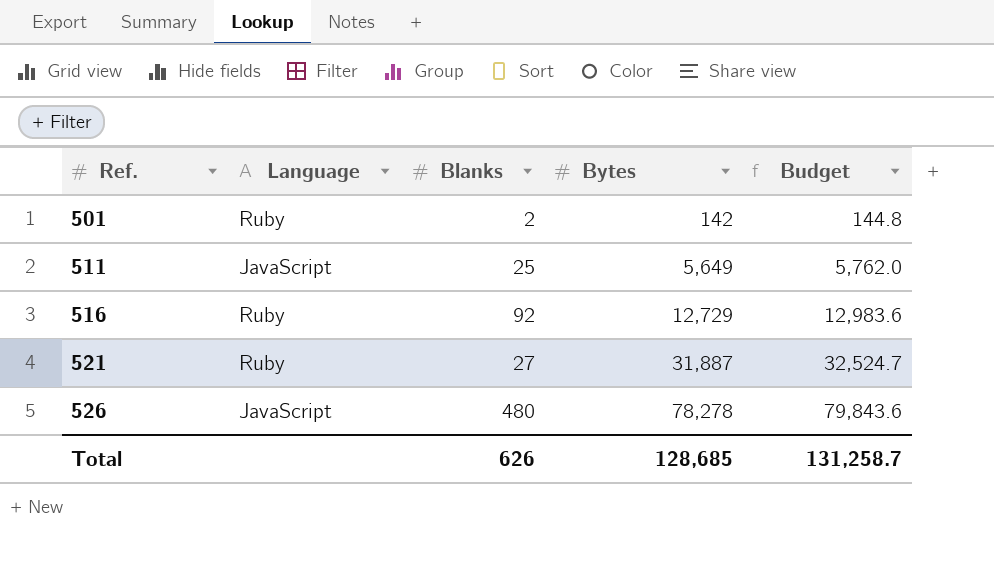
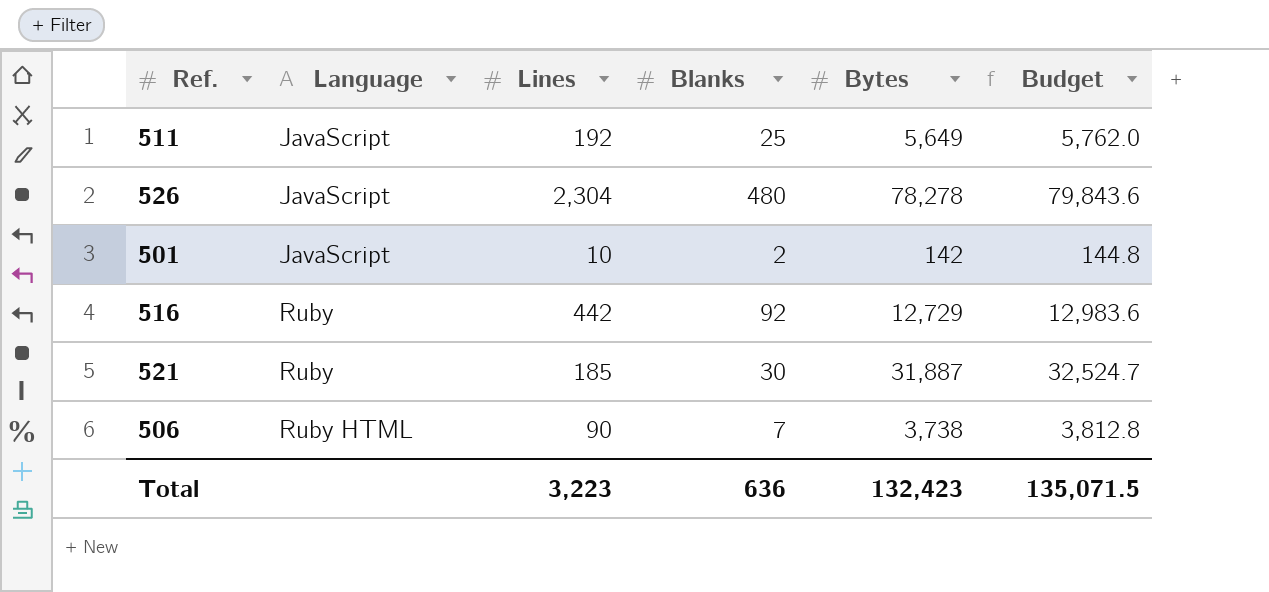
row order: Ref. ascending -> Language ascending
column Lines | position: none -> 3
501 | Language: Ruby -> JavaScript
521 | Blanks: 27 -> 30
row 506: none -> Ruby HTML | 90 | 7 | 3,738 | 3,812.8
Total | Blanks: 626 -> 636
Total | Bytes: 128,685 -> 132,423
Total | Budget: 131,258.7 -> 135,071.5

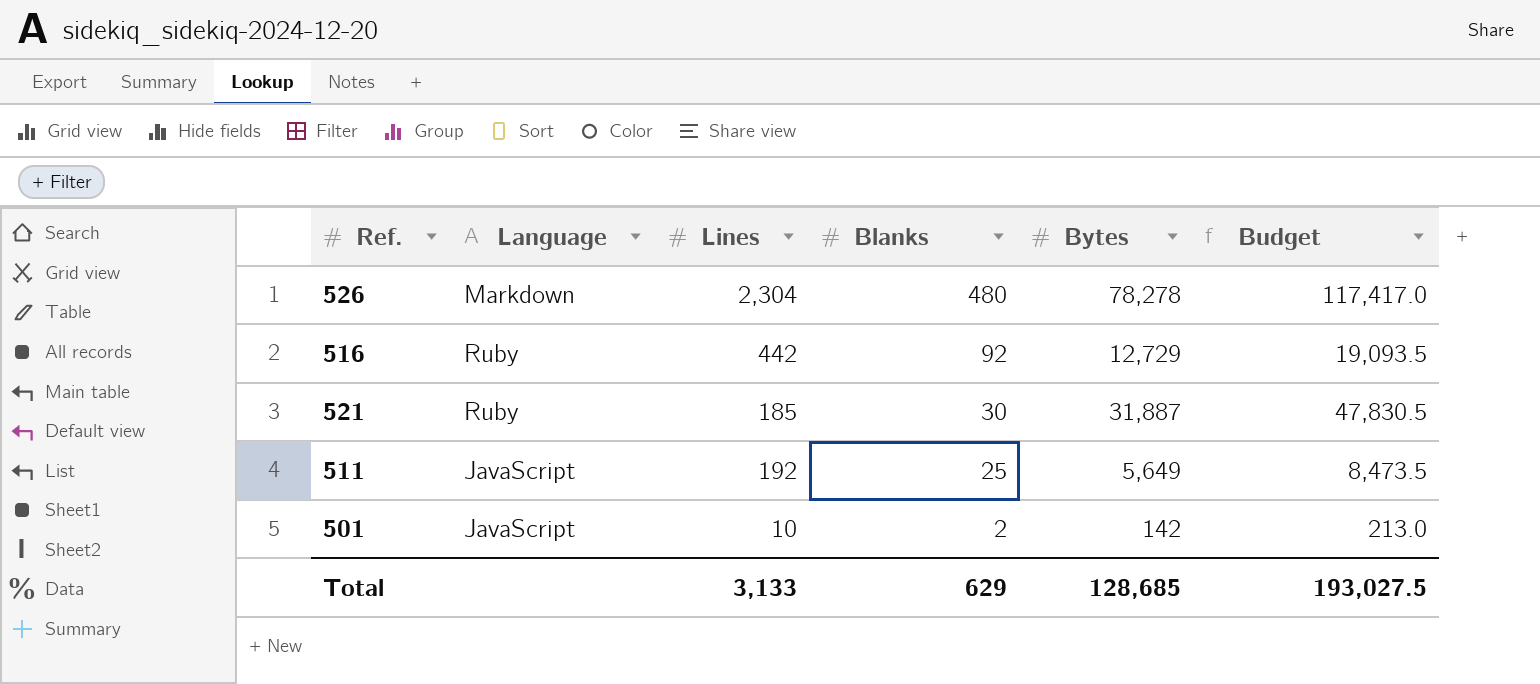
row order: Language ascending -> Blanks descending
column Budget | formula: [Bytes] * 1.02 -> [Bytes] * 1.5
row 506: Ruby HTML | 90 | 7 | 3,738 | 3,812.8 -> none
526 | Language: JavaScript -> Markdown
Total | Lines: 3,223 -> 3,133
Total | Blanks: 636 -> 629
Total | Bytes: 132,423 -> 128,685
Total | Budget: 135,071.5 -> 193,027.5

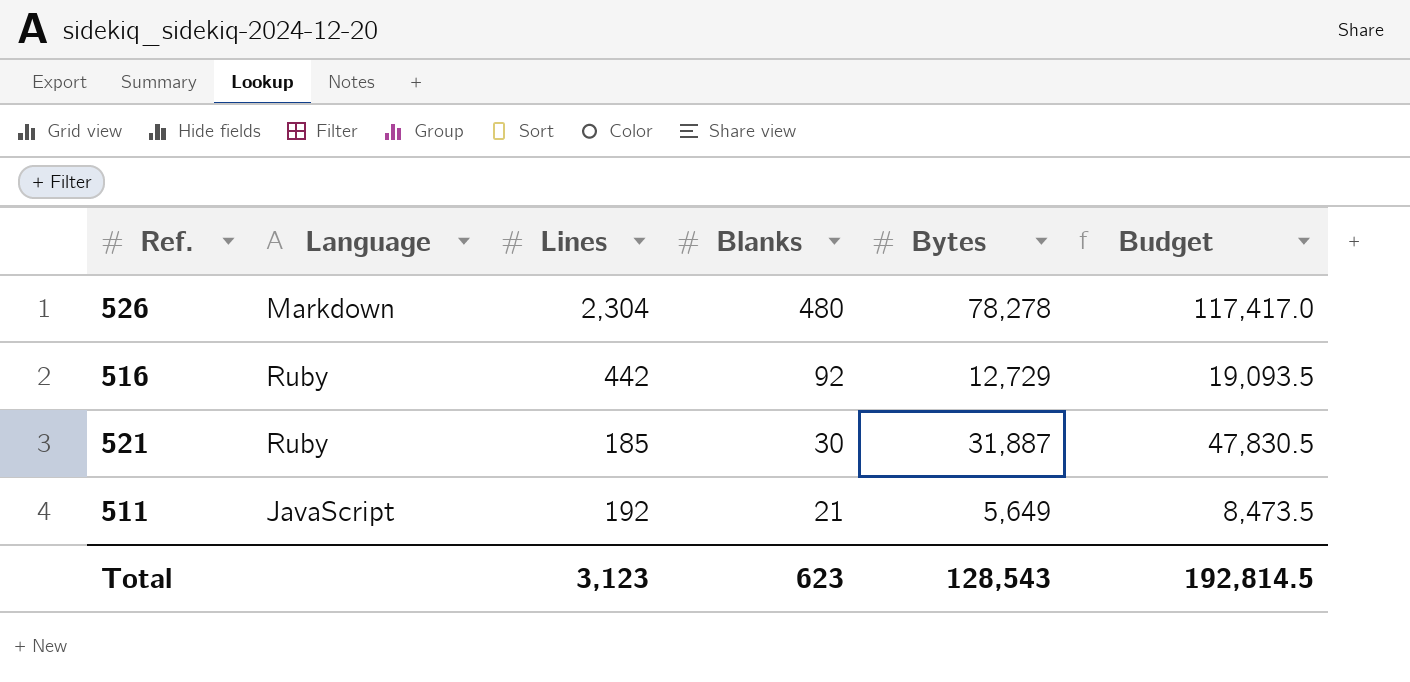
row 501: JavaScript | 10 | 2 | 142 | 213.0 -> none
511 | Blanks: 25 -> 21
Total | Lines: 3,133 -> 3,123
Total | Blanks: 629 -> 623
Total | Bytes: 128,685 -> 128,543
Total | Budget: 193,027.5 -> 192,814.5

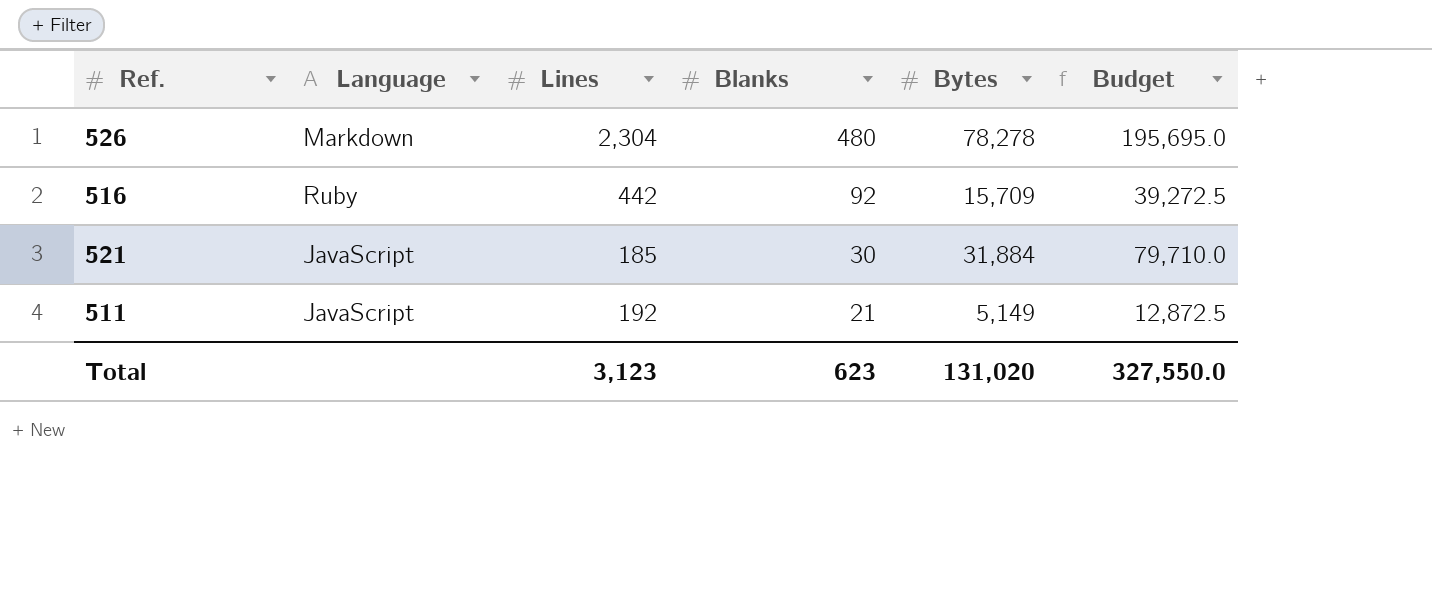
column Budget | formula: [Bytes] * 1.5 -> [Bytes] * 2.5
516 | Bytes: 12,729 -> 15,709
521 | Language: Ruby -> JavaScript
521 | Bytes: 31,887 -> 31,884
511 | Bytes: 5,649 -> 5,149
Total | Bytes: 128,543 -> 131,020
Total | Budget: 192,814.5 -> 327,550.0

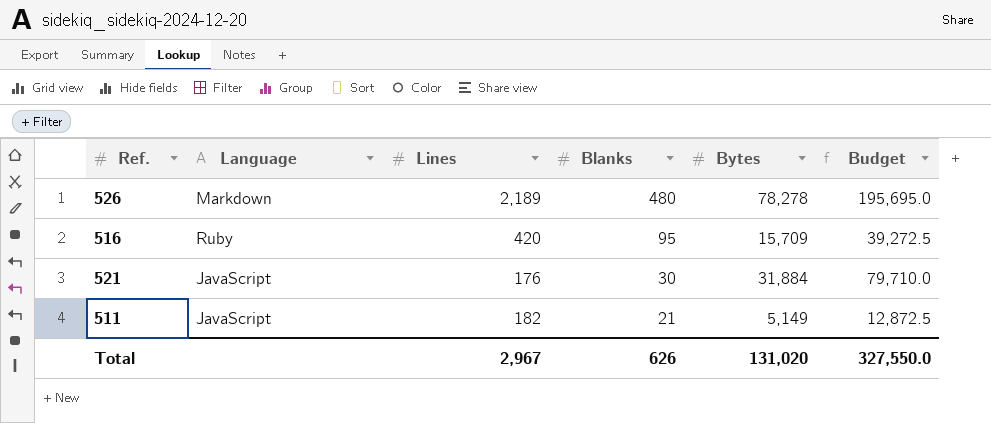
526 | Lines: 2,304 -> 2,189
516 | Lines: 442 -> 420
516 | Blanks: 92 -> 95
521 | Lines: 185 -> 176
511 | Lines: 192 -> 182
Total | Lines: 3,123 -> 2,967
Total | Blanks: 623 -> 626

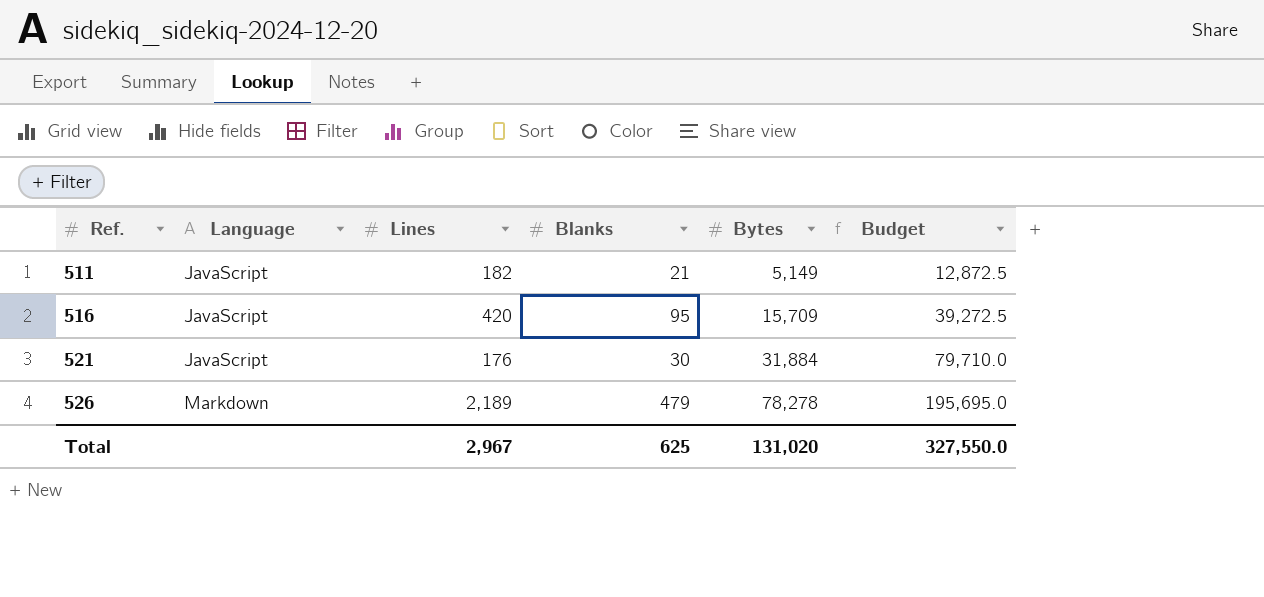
row order: Blanks descending -> Ref. ascending
516 | Language: Ruby -> JavaScript
526 | Blanks: 480 -> 479
Total | Blanks: 626 -> 625

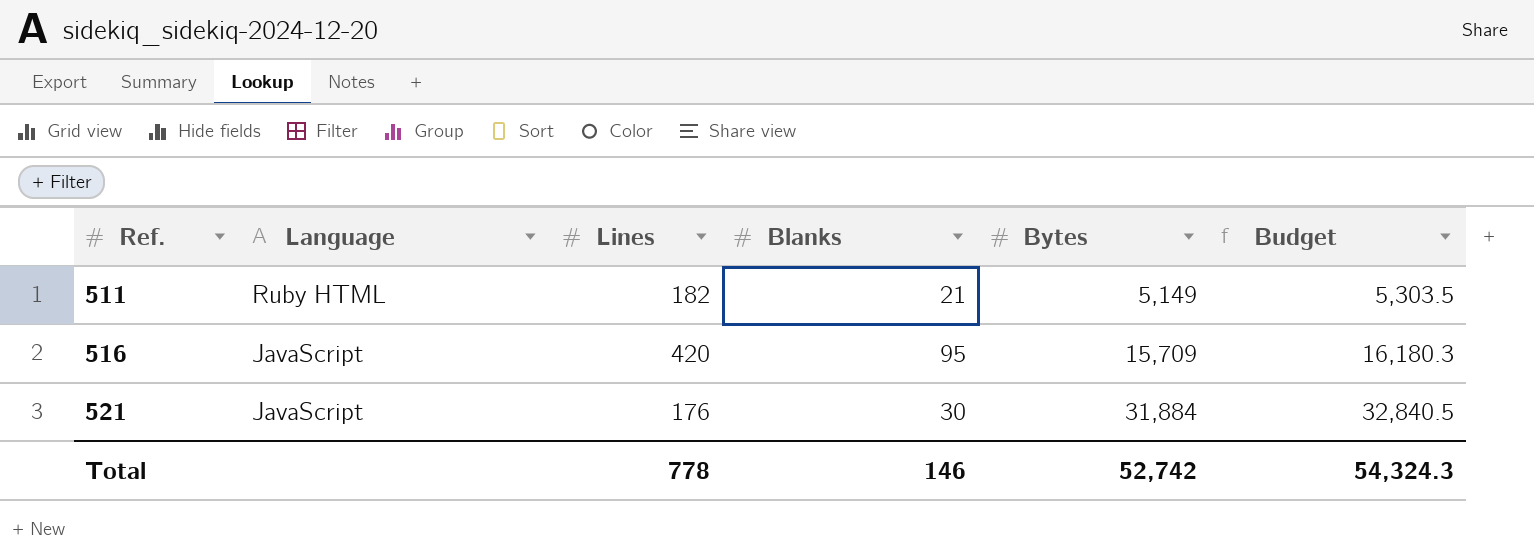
column Budget | formula: [Bytes] * 2.5 -> [Bytes] * 1.03
row 526: Markdown | 2,189 | 479 | 78,278 | 195,695.0 -> none
511 | Language: JavaScript -> Ruby HTML
Total | Lines: 2,967 -> 778
Total | Blanks: 625 -> 146
Total | Bytes: 131,020 -> 52,742
Total | Budget: 327,550.0 -> 54,324.3

